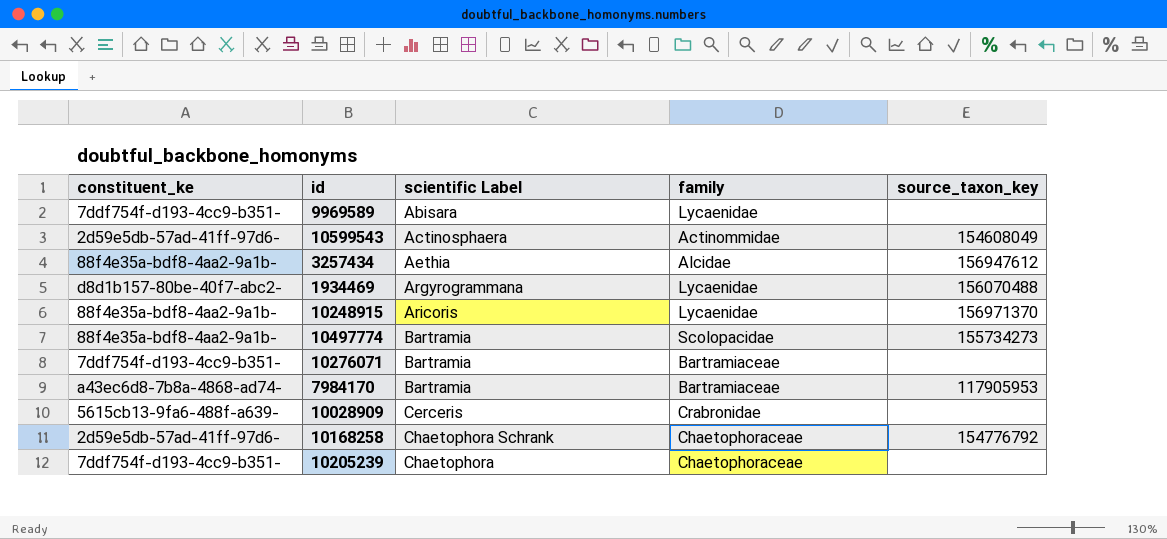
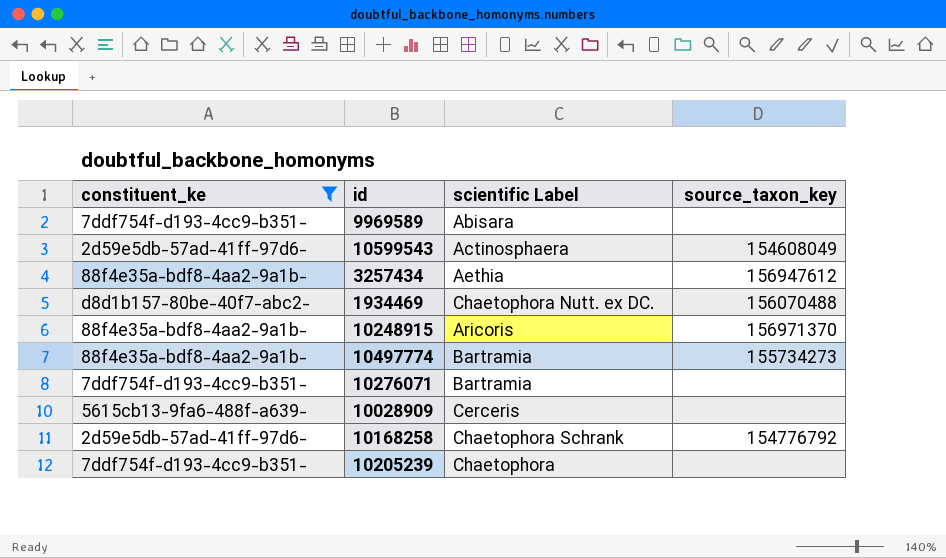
filter: none -> constituent_ke != a43ec6d8-7b8a-4868-ad74-
column family | position: 4 -> none
1934469 | scientific Label: Argyrogrammana -> Chaetophora Nutt. ex DC.

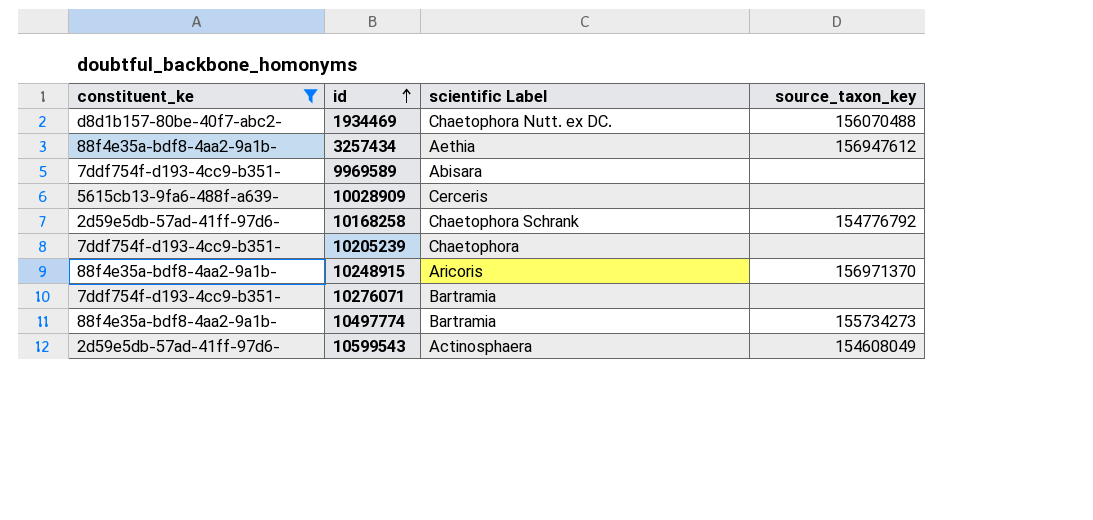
row order: none -> id ascending

